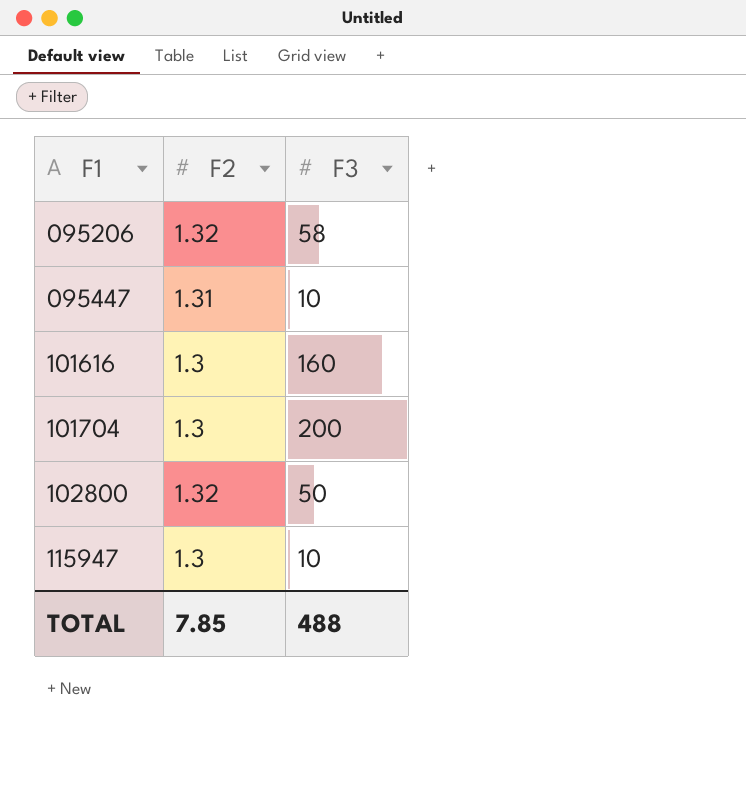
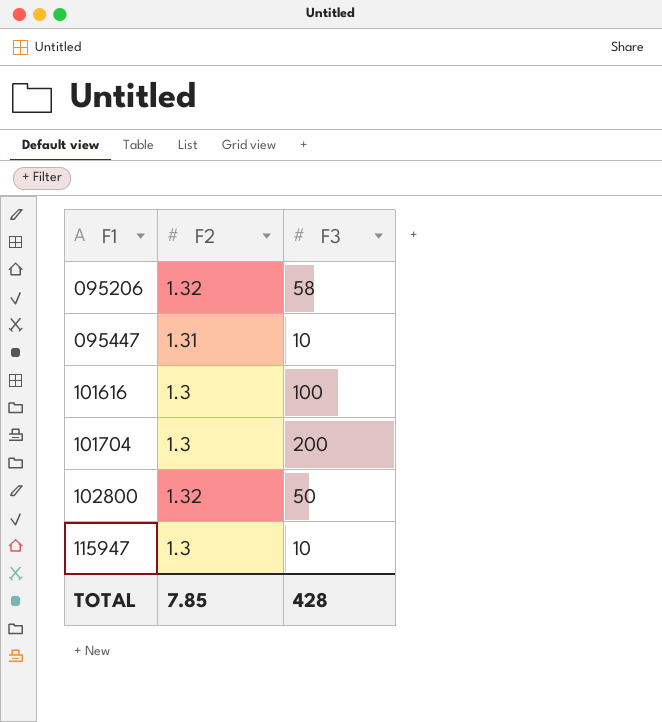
101616 | F3: 160 -> 100
TOTAL | F3: 488 -> 428

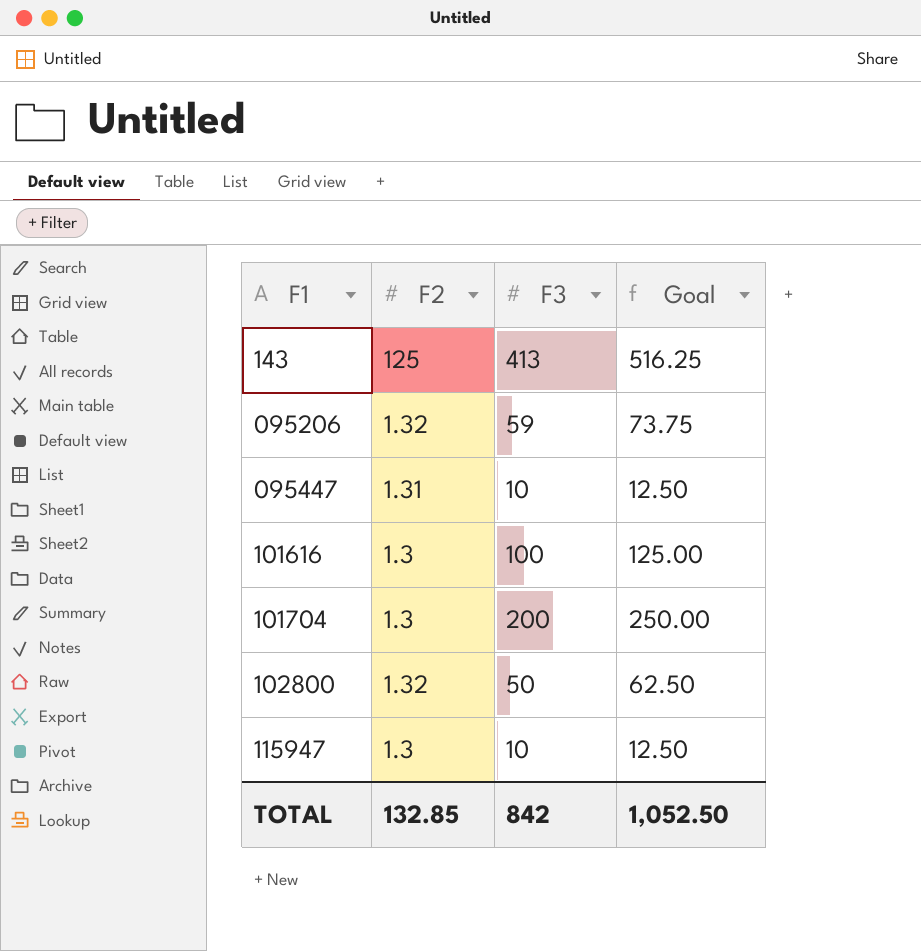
column Goal | formula: none -> [F3] * 1.25
row 143: none -> 125 | 413 | 516.25
095206 | F3: 58 -> 59
TOTAL | F2: 7.85 -> 132.85
TOTAL | F3: 428 -> 842

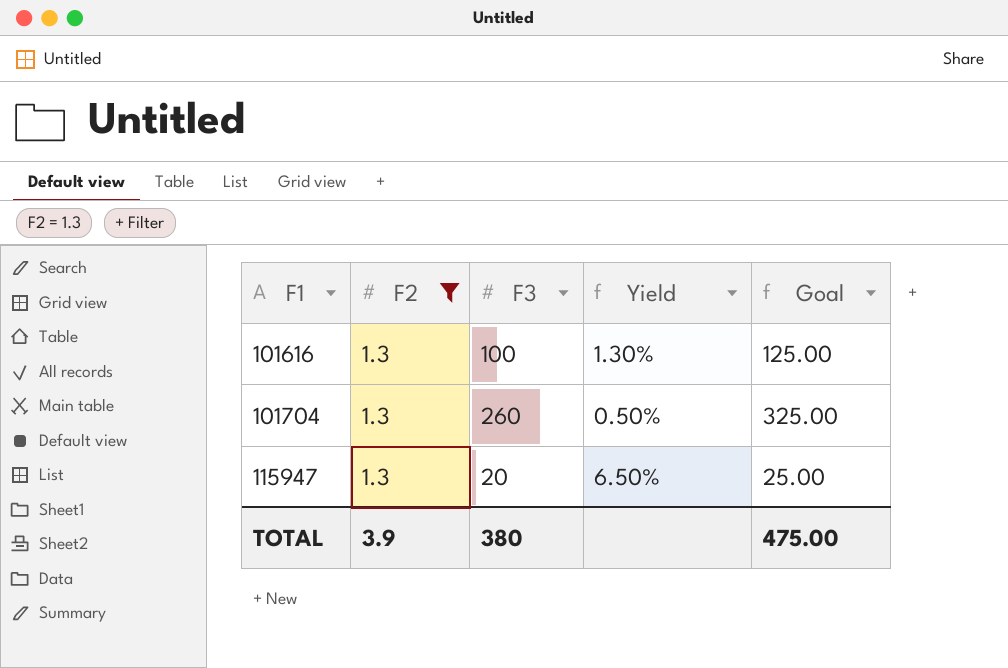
filter: none -> F2 = 1.3
column Yield | formula: none -> [F2] / [F3]
101704 | F3: 200 -> 260
101704 | Goal: 250.00 -> 325.00
115947 | F3: 10 -> 20
115947 | Goal: 12.50 -> 25.00
TOTAL | F2: 132.85 -> 3.9
TOTAL | F3: 842 -> 380
TOTAL | Goal: 1,052.50 -> 475.00

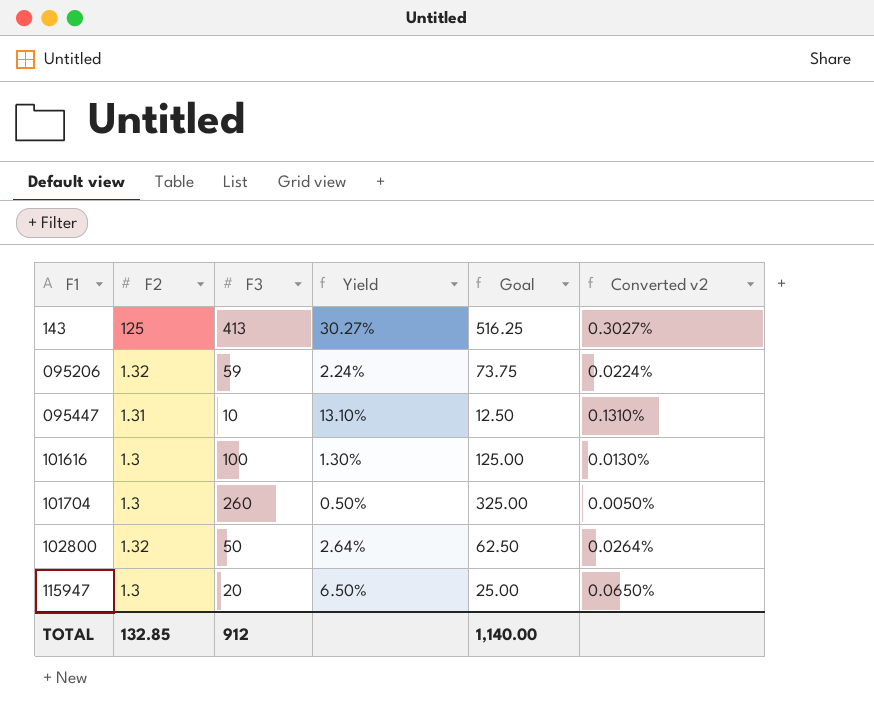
filter: F2 = 1.3 -> none
column Converted v2 | formula: none -> [Yield] * 0.01
TOTAL | F2: 3.9 -> 132.85
TOTAL | F3: 380 -> 912
TOTAL | Goal: 475.00 -> 1,140.00

